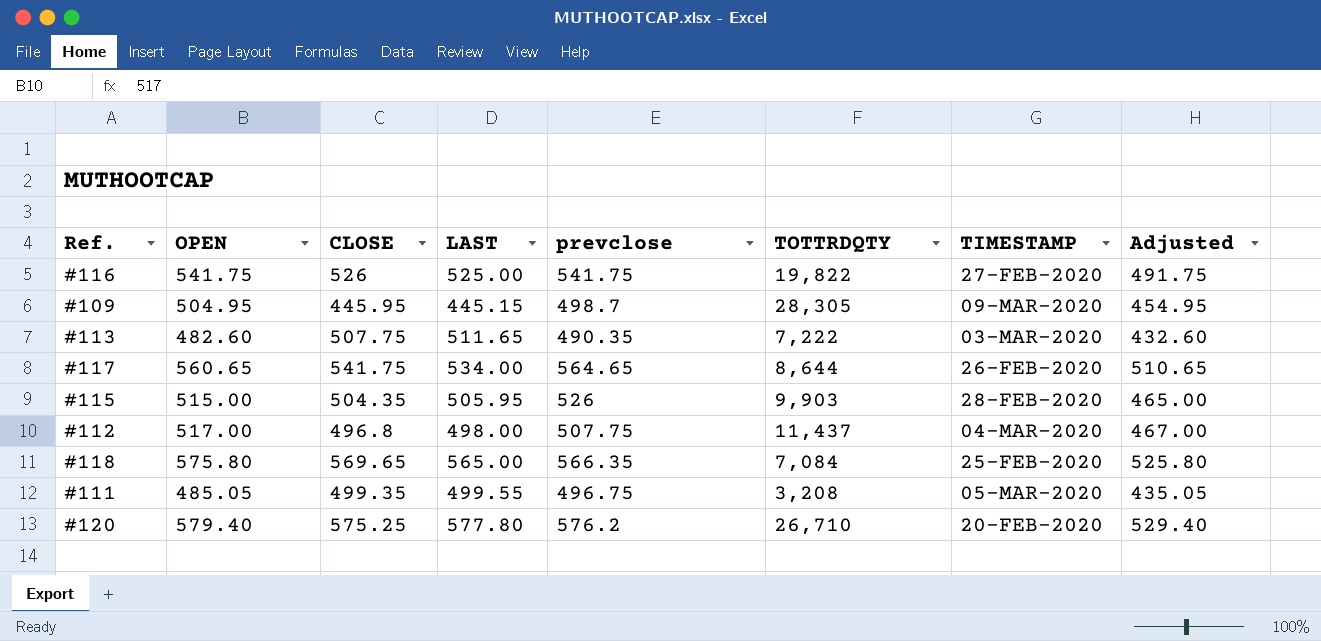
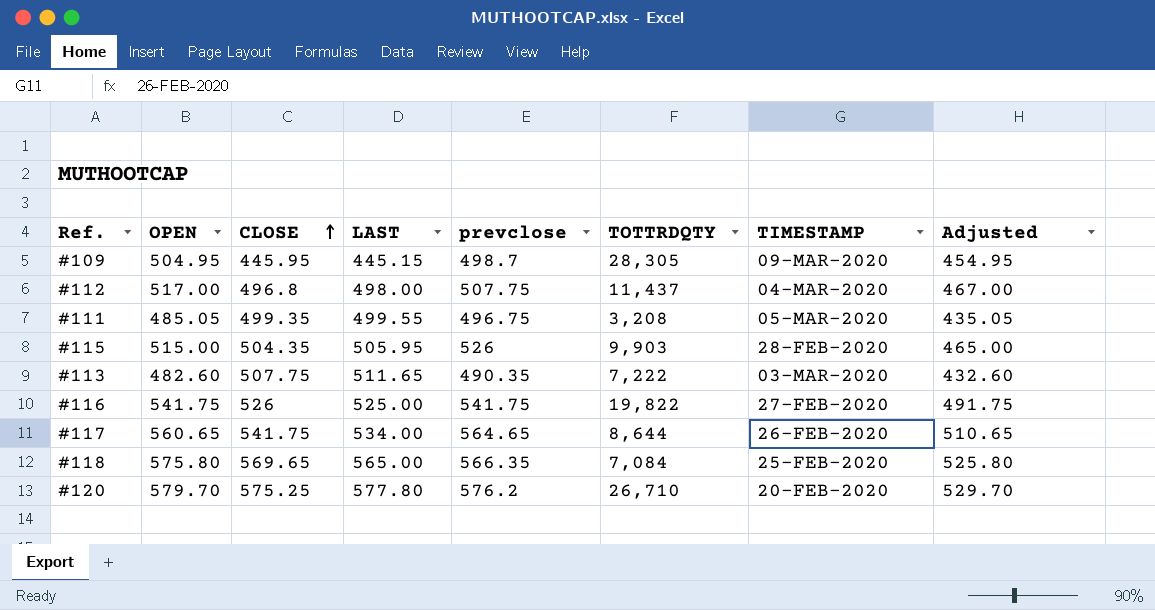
row order: none -> CLOSE ascending
#120 | OPEN: 579.40 -> 579.70
#120 | Adjusted: 529.40 -> 529.70

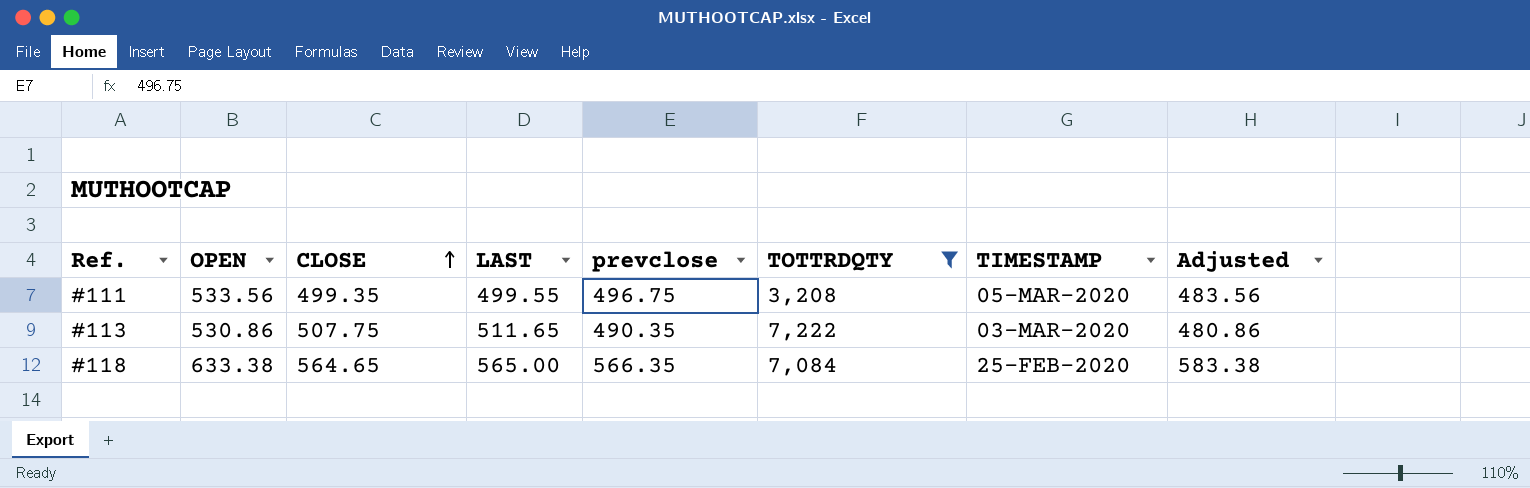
filter: none -> TOTTRDQTY <= 7,222
#111 | OPEN: 485.05 -> 533.56
#111 | Adjusted: 435.05 -> 483.56
#113 | OPEN: 482.60 -> 530.86
#113 | Adjusted: 432.60 -> 480.86
#118 | OPEN: 575.80 -> 633.38
#118 | CLOSE: 569.65 -> 564.65
#118 | Adjusted: 525.80 -> 583.38

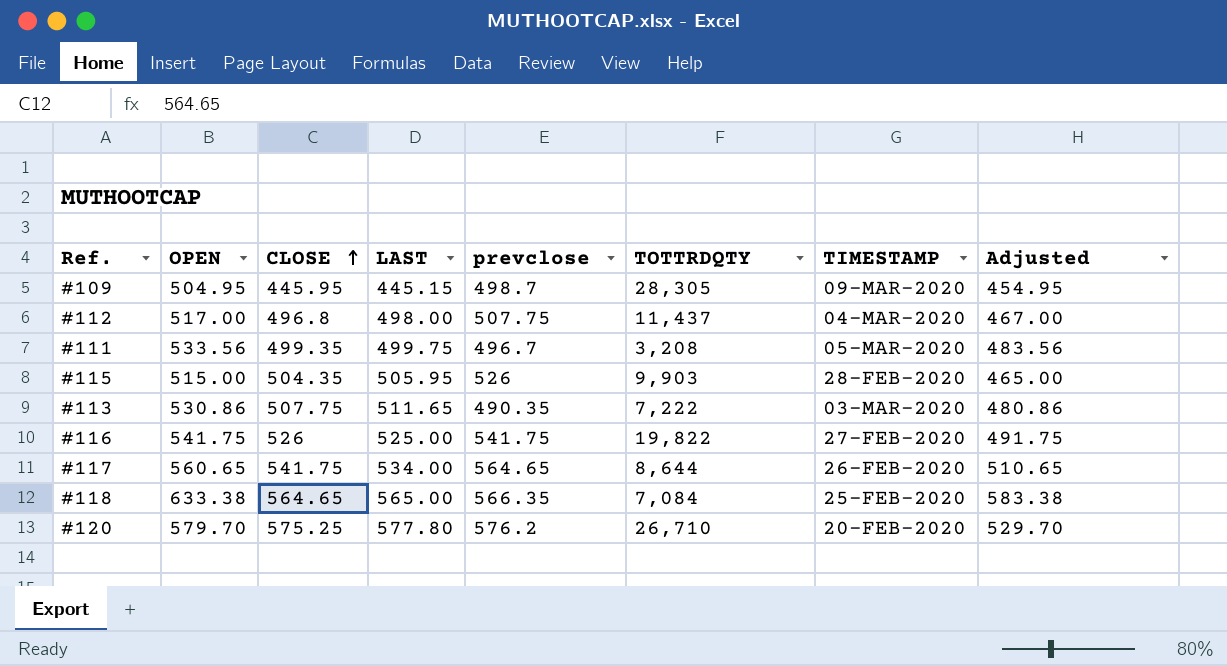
filter: TOTTRDQTY <= 7,222 -> none
#111 | LAST: 499.55 -> 499.75
#111 | prevclose: 496.75 -> 496.7

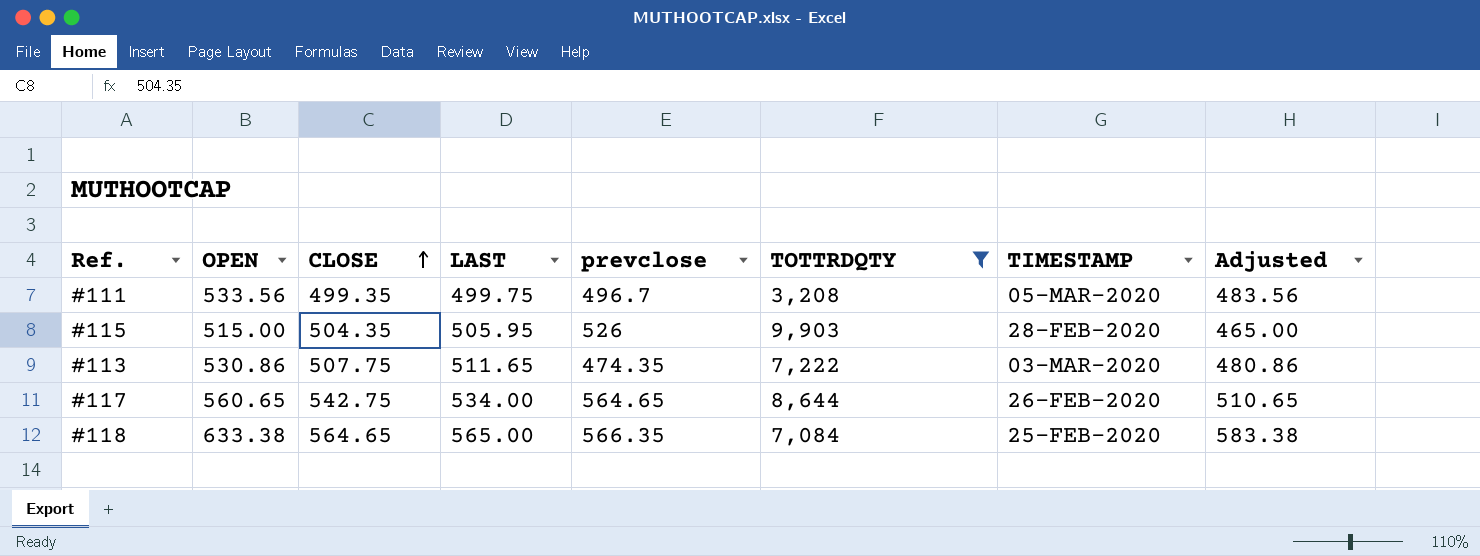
filter: none -> TOTTRDQTY <= 9,903
#113 | prevclose: 490.35 -> 474.35
#117 | CLOSE: 541.75 -> 542.75

